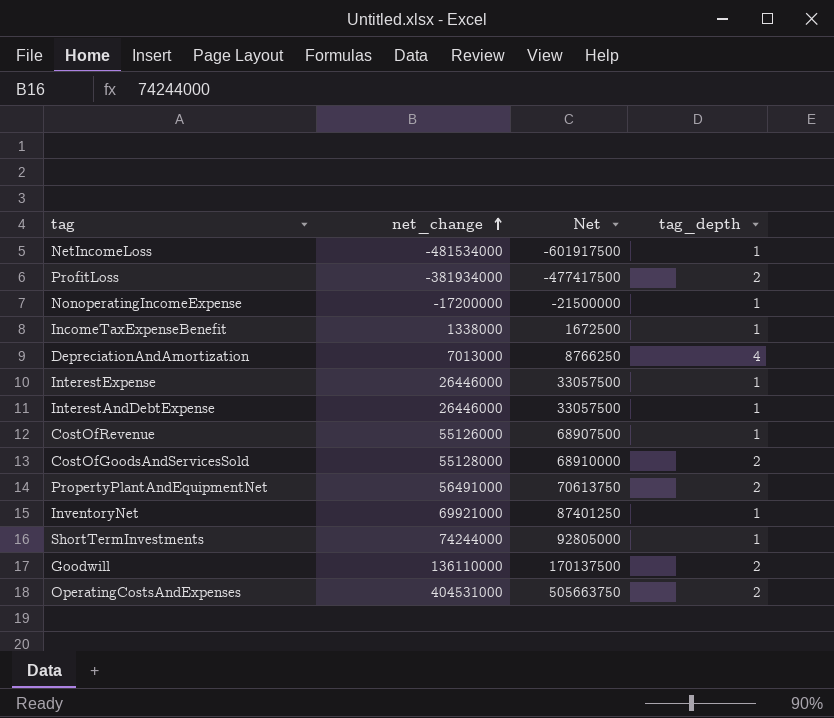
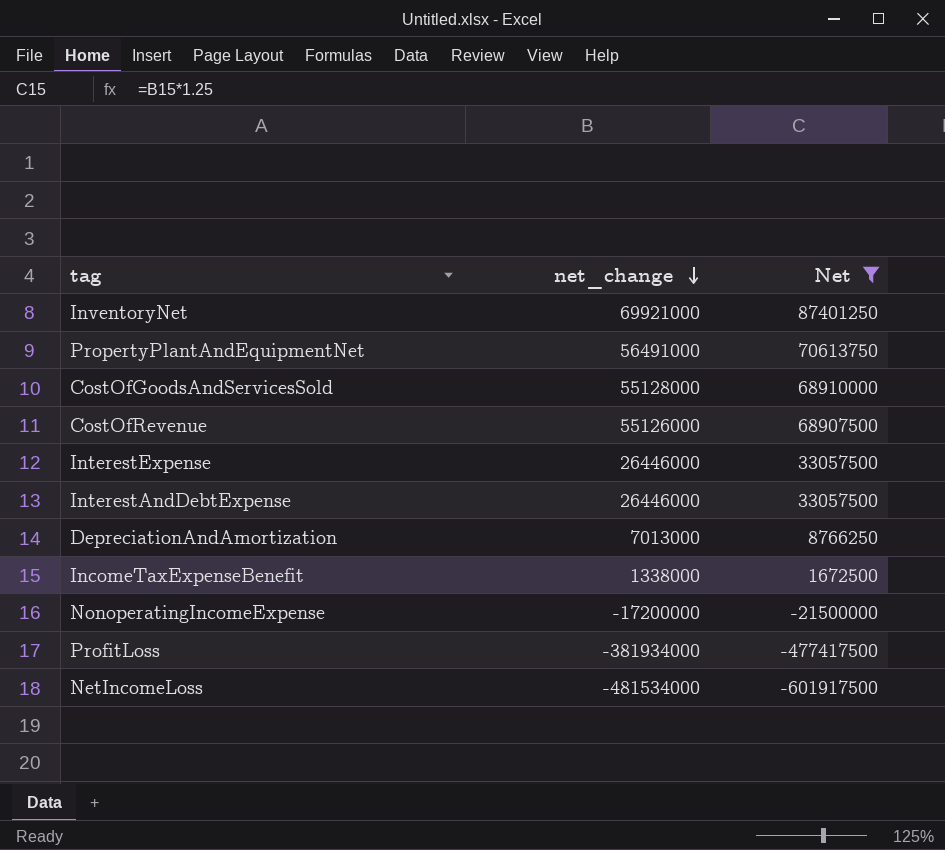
filter: none -> Net <= 87401250
row order: net_change ascending -> net_change descending
column tag_depth | position: 4 -> none

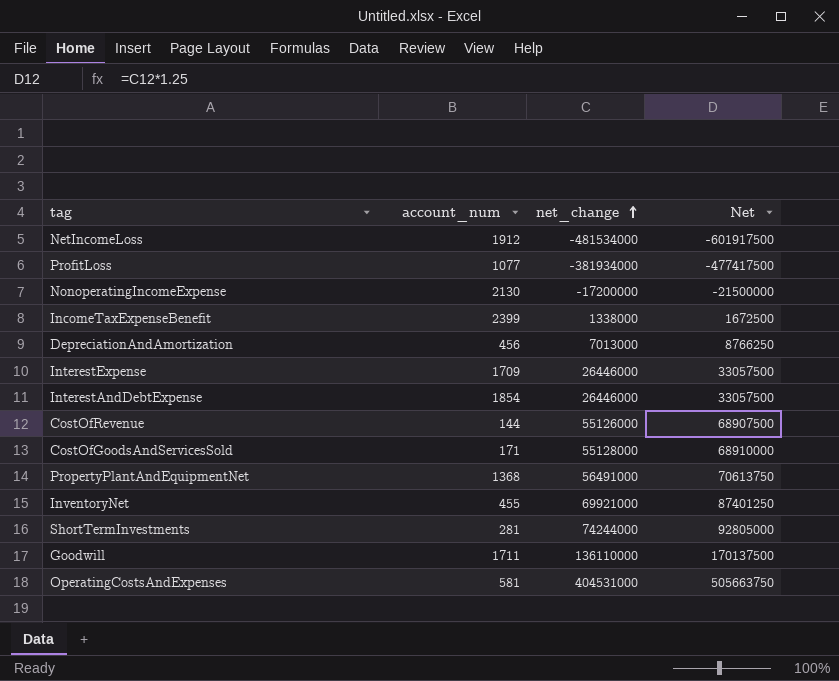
filter: Net <= 87401250 -> none
row order: net_change descending -> net_change ascending
column account_num | position: none -> 2

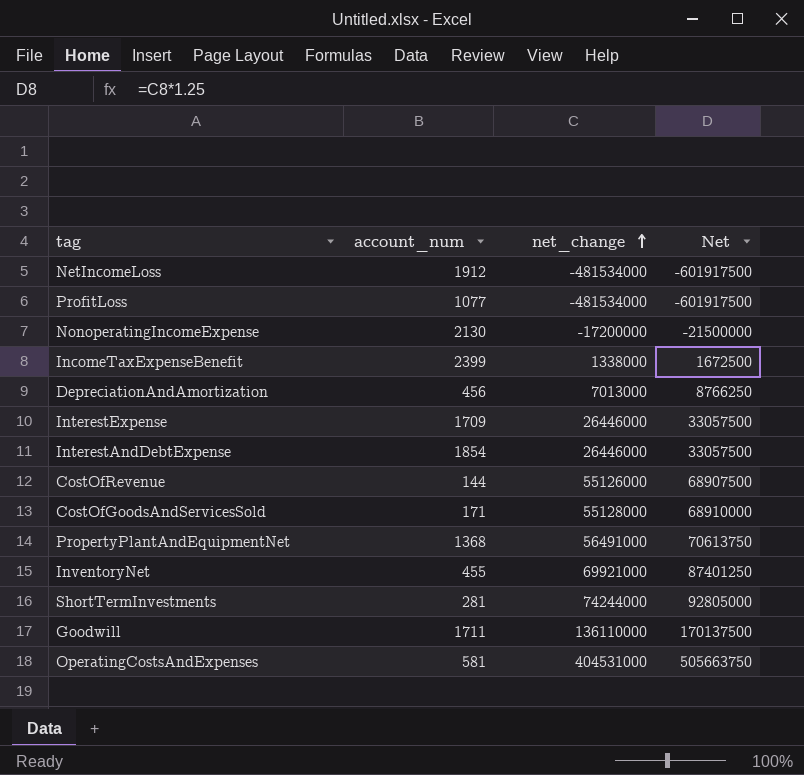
ProfitLoss | net_change: -381934000 -> -481534000
ProfitLoss | Net: -477417500 -> -601917500

